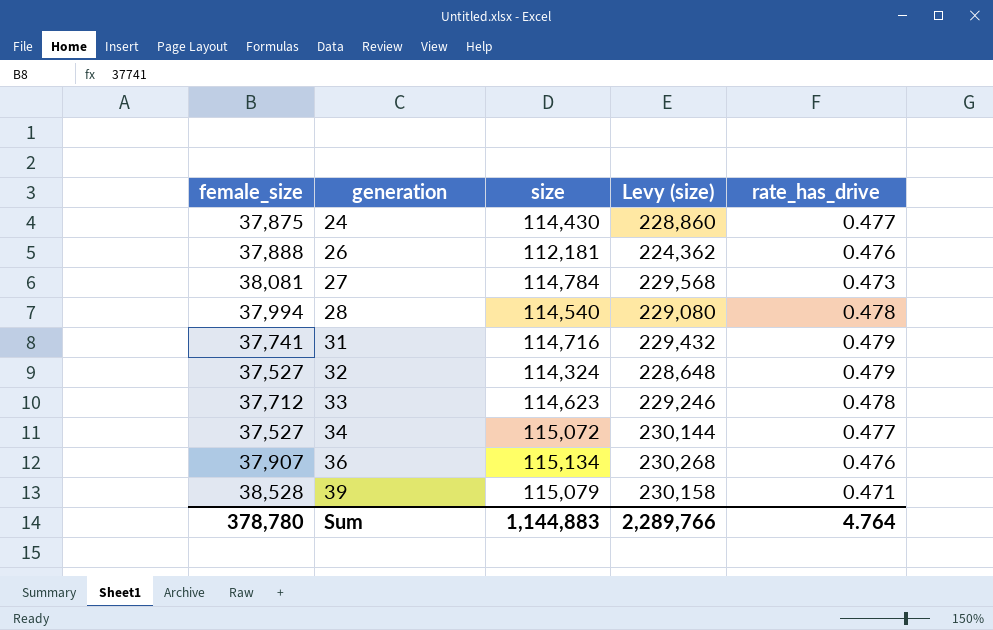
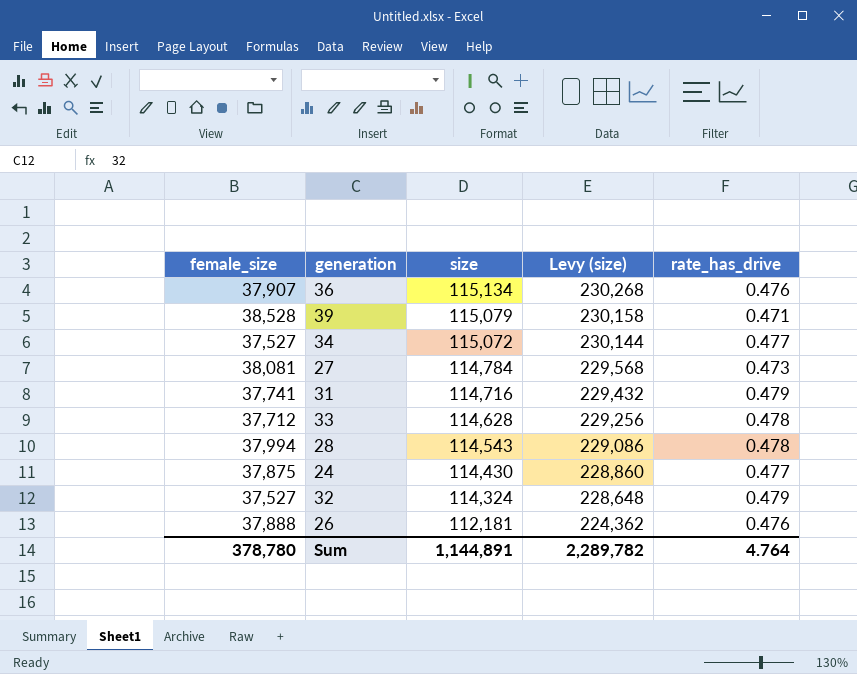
row order: generation ascending -> size descending
33 | size: 114,623 -> 114,628
33 | Levy (size): 229,246 -> 229,256
28 | size: 114,540 -> 114,543
28 | Levy (size): 229,080 -> 229,086
Sum | size: 1,144,883 -> 1,144,891
Sum | Levy (size): 2,289,766 -> 2,289,782

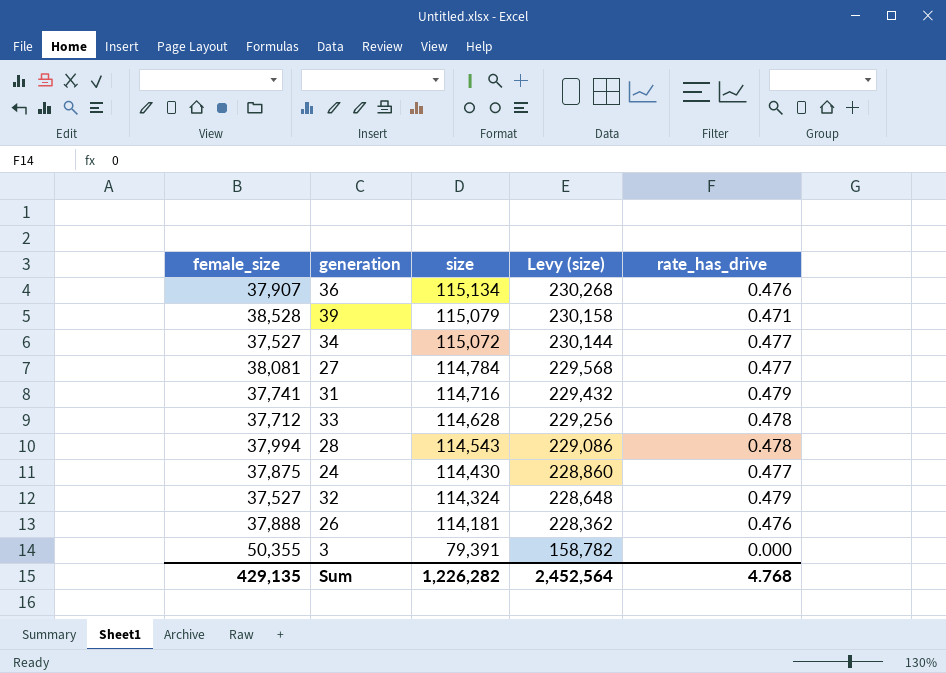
27 | rate_has_drive: 0.473 -> 0.477
26 | size: 112,181 -> 114,181
26 | Levy (size): 224,362 -> 228,362
row 3: none -> 50,355 | 79,391 | 158,782 | 0.000
Sum | female_size: 378,780 -> 429,135
Sum | size: 1,144,891 -> 1,226,282
Sum | Levy (size): 2,289,782 -> 2,452,564
Sum | rate_has_drive: 4.764 -> 4.768

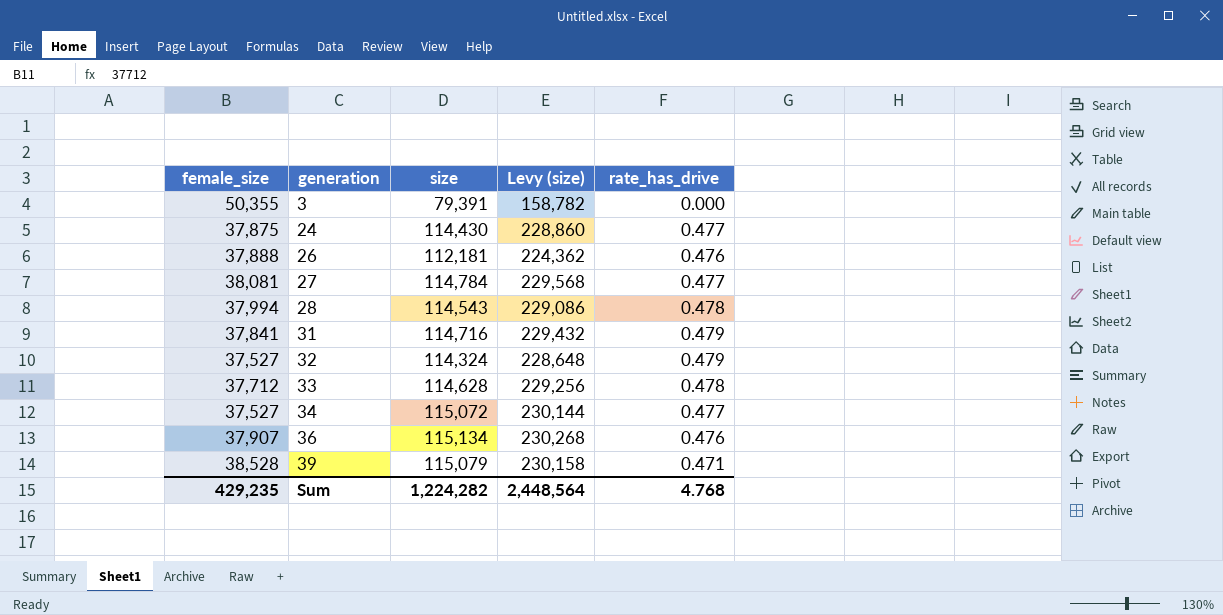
row order: size descending -> generation ascending
26 | size: 114,181 -> 112,181
26 | Levy (size): 228,362 -> 224,362
31 | female_size: 37,741 -> 37,841
Sum | female_size: 429,135 -> 429,235
Sum | size: 1,226,282 -> 1,224,282
Sum | Levy (size): 2,452,564 -> 2,448,564

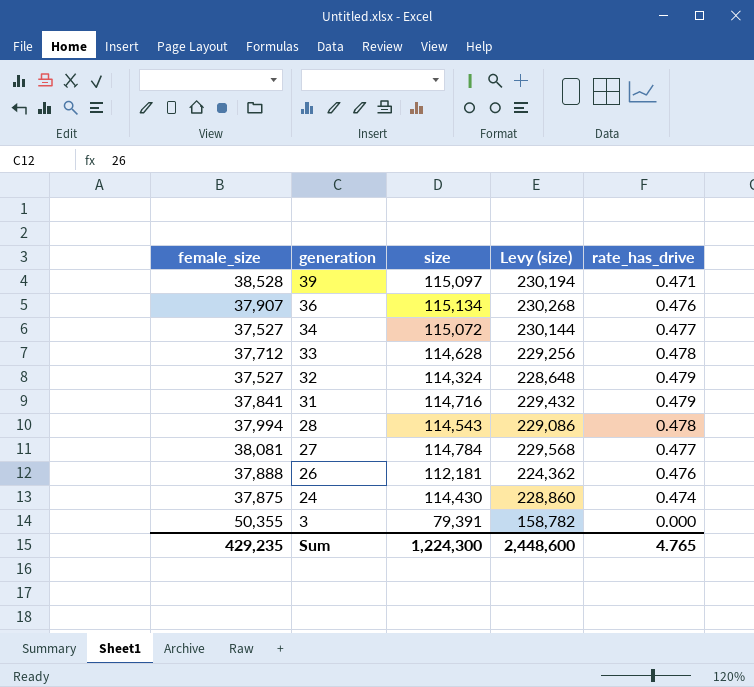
row order: generation ascending -> generation descending
39 | size: 115,079 -> 115,097
39 | Levy (size): 230,158 -> 230,194
24 | rate_has_drive: 0.477 -> 0.474
Sum | size: 1,224,282 -> 1,224,300
Sum | Levy (size): 2,448,564 -> 2,448,600
Sum | rate_has_drive: 4.768 -> 4.765

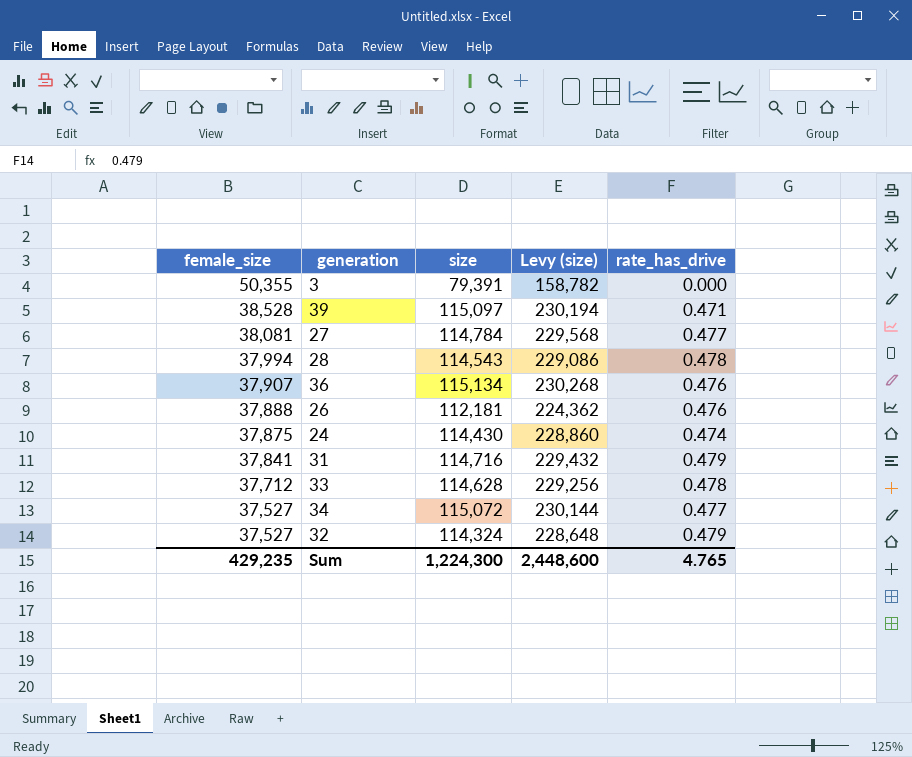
row order: generation descending -> female_size descending

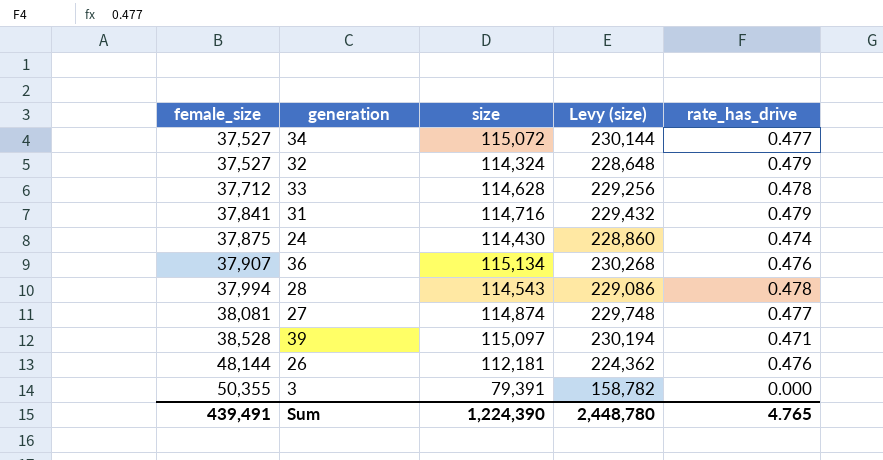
row order: female_size descending -> female_size ascending
27 | size: 114,784 -> 114,874
27 | Levy (size): 229,568 -> 229,748
26 | female_size: 37,888 -> 48,144
Sum | female_size: 429,235 -> 439,491
Sum | size: 1,224,300 -> 1,224,390
Sum | Levy (size): 2,448,600 -> 2,448,780

